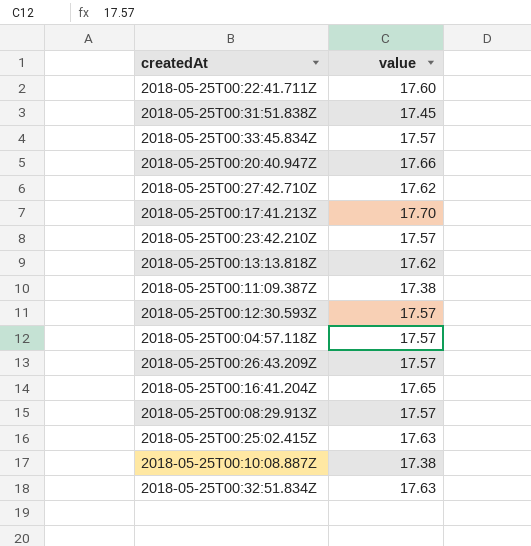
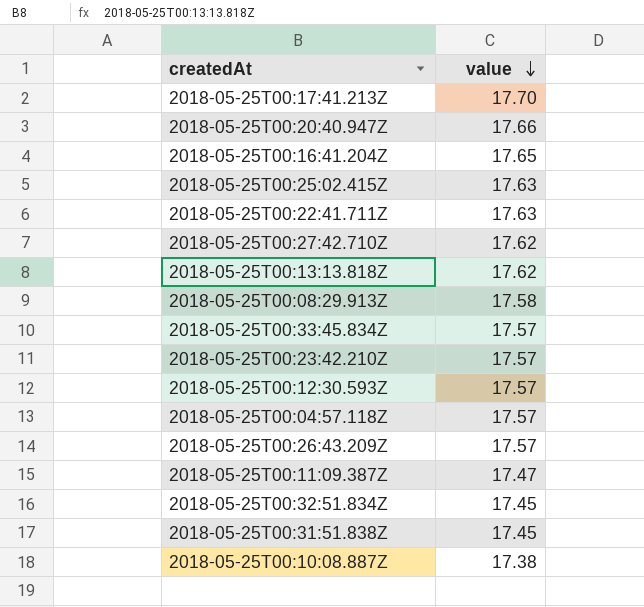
row order: none -> value descending
2018-05-25T00:22:41.711Z | value: 17.60 -> 17.63
2018-05-25T00:08:29.913Z | value: 17.57 -> 17.58
2018-05-25T00:11:09.387Z | value: 17.38 -> 17.47
2018-05-25T00:32:51.834Z | value: 17.63 -> 17.45

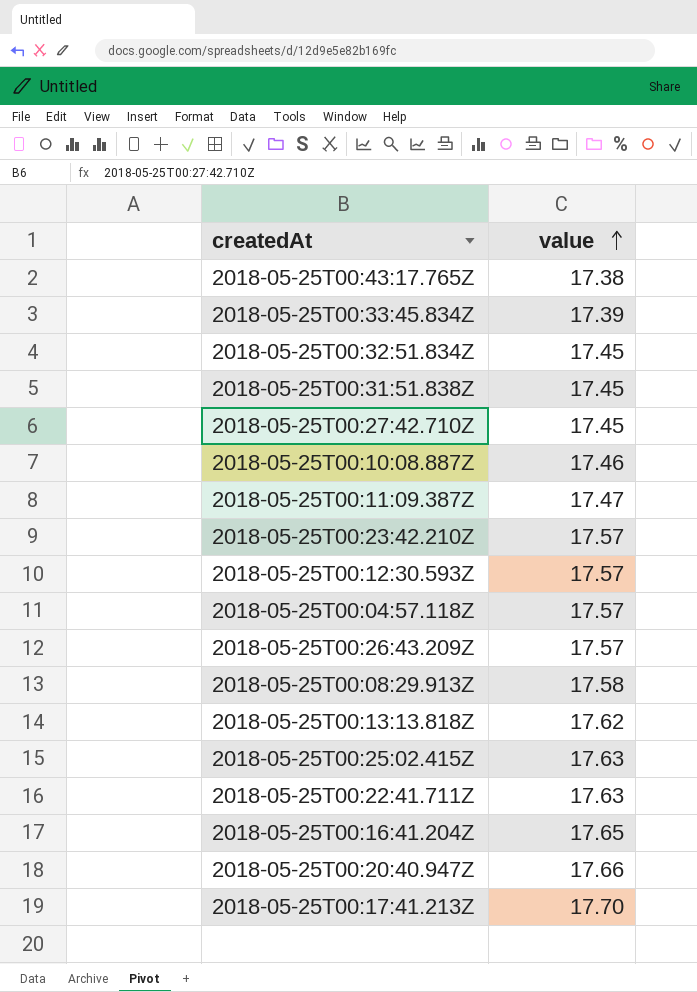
row order: value descending -> value ascending
row 2018-05-25T00:43:17.765Z: none -> 17.38
2018-05-25T00:33:45.834Z | value: 17.57 -> 17.39
2018-05-25T00:27:42.710Z | value: 17.62 -> 17.45
2018-05-25T00:10:08.887Z | value: 17.38 -> 17.46

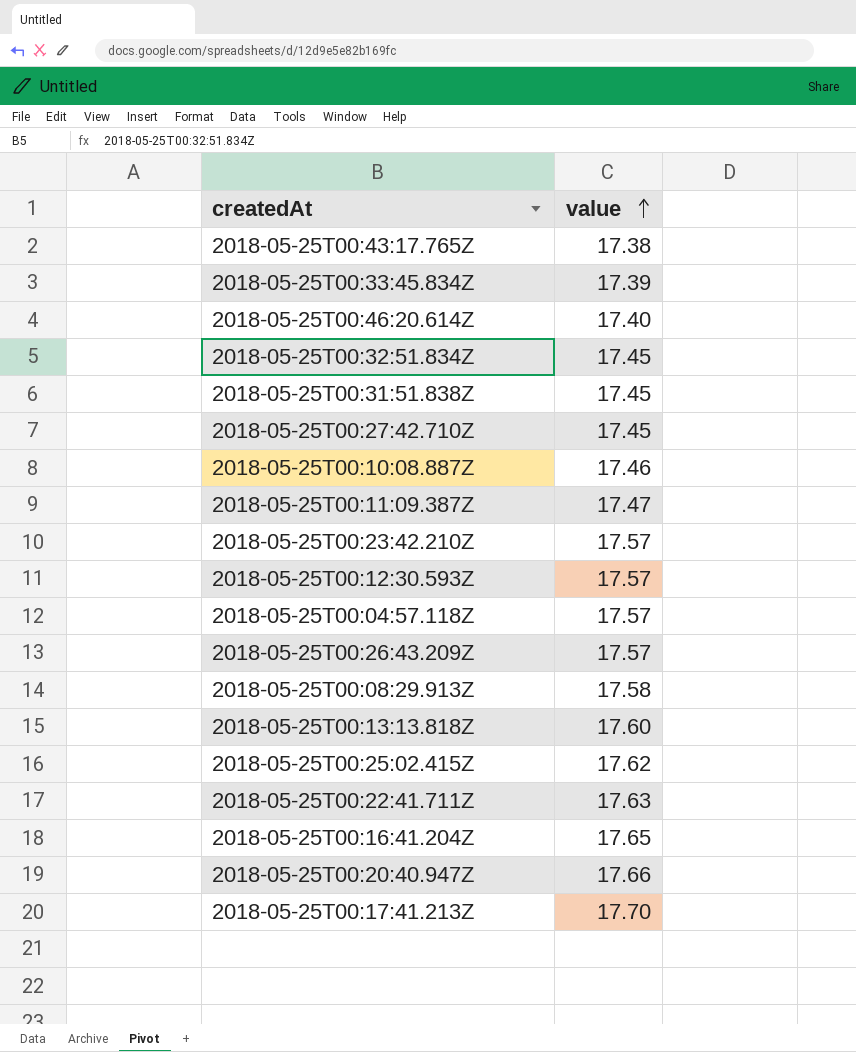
row 2018-05-25T00:46:20.614Z: none -> 17.40
2018-05-25T00:13:13.818Z | value: 17.62 -> 17.60
2018-05-25T00:25:02.415Z | value: 17.63 -> 17.62

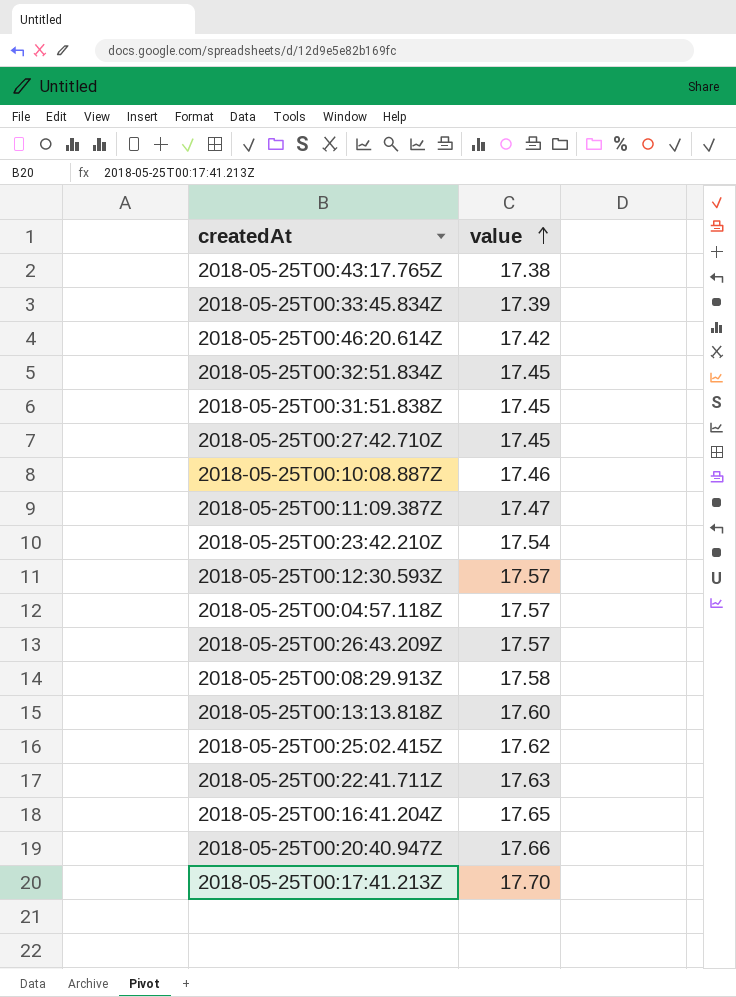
2018-05-25T00:46:20.614Z | value: 17.40 -> 17.42
2018-05-25T00:23:42.210Z | value: 17.57 -> 17.54

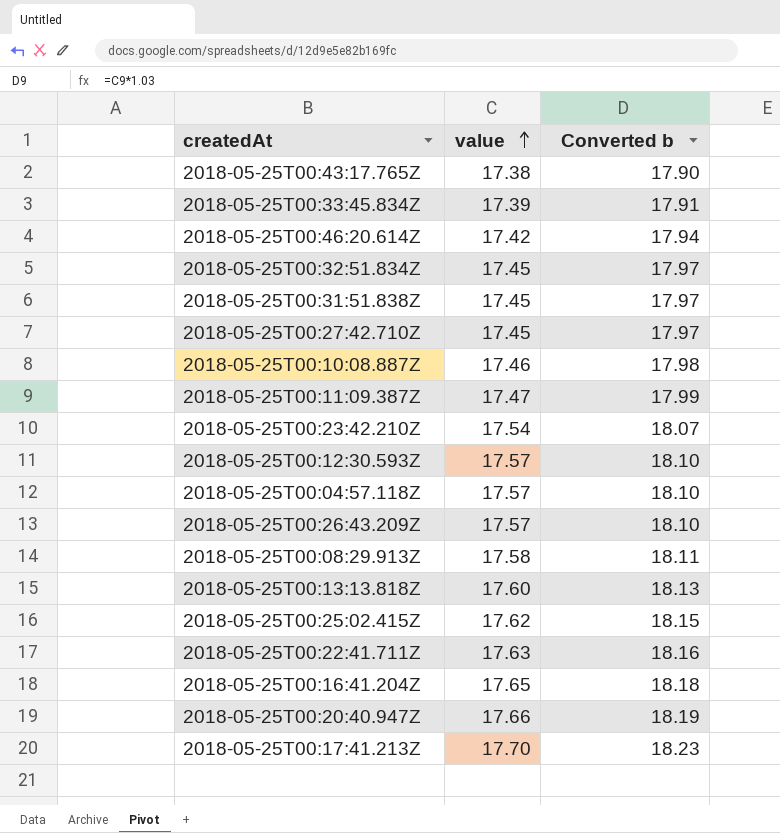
column Converted b | formula: none -> [value] * 1.03

